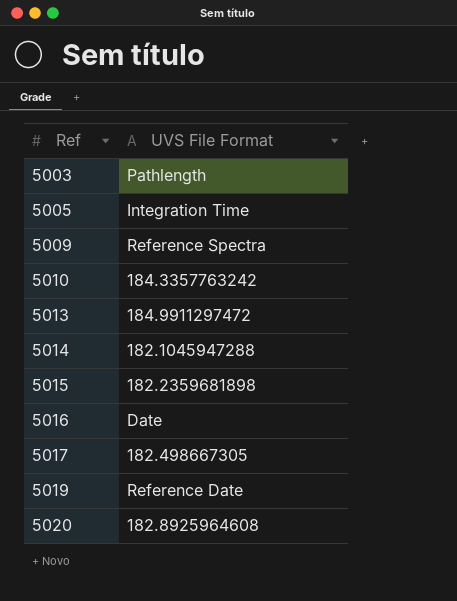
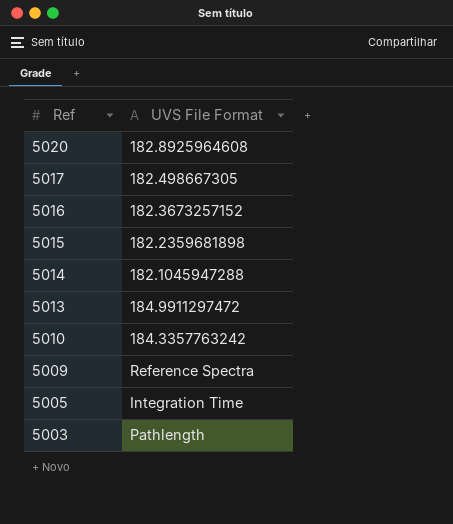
row order: Ref ascending -> Ref descending
row 5019: Reference Date -> none
5016 | UVS File Format: Date -> 182.3673257152

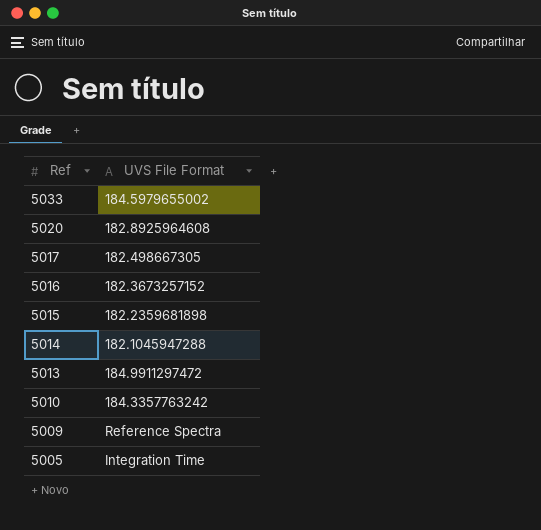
row 5003: Pathlength -> none
row 5033: none -> 184.5979655002

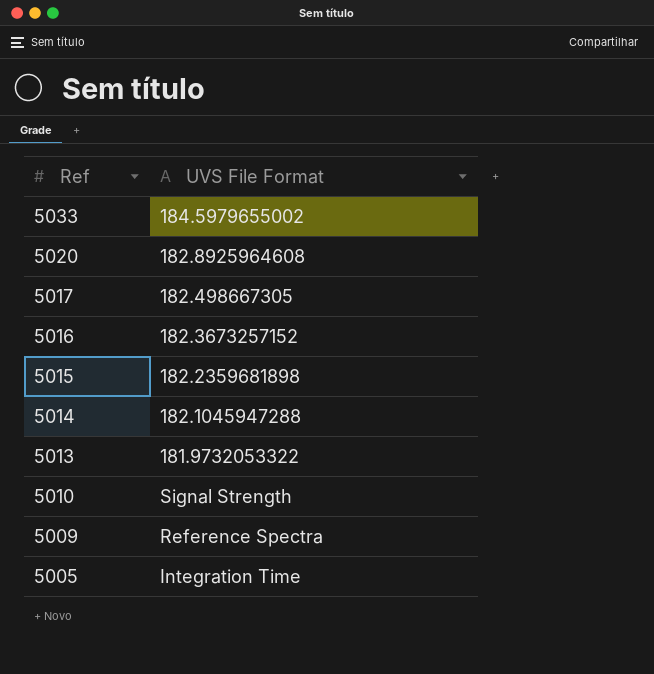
5013 | UVS File Format: 184.9911297472 -> 181.9732053322
5010 | UVS File Format: 184.3357763242 -> Signal Strength

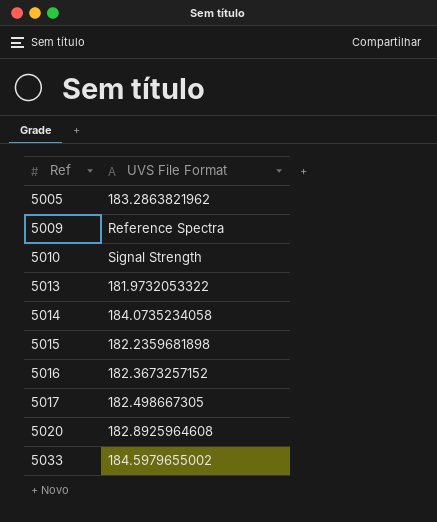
row order: Ref descending -> Ref ascending
5005 | UVS File Format: Integration Time -> 183.2863821962
5014 | UVS File Format: 182.1045947288 -> 184.0735234058

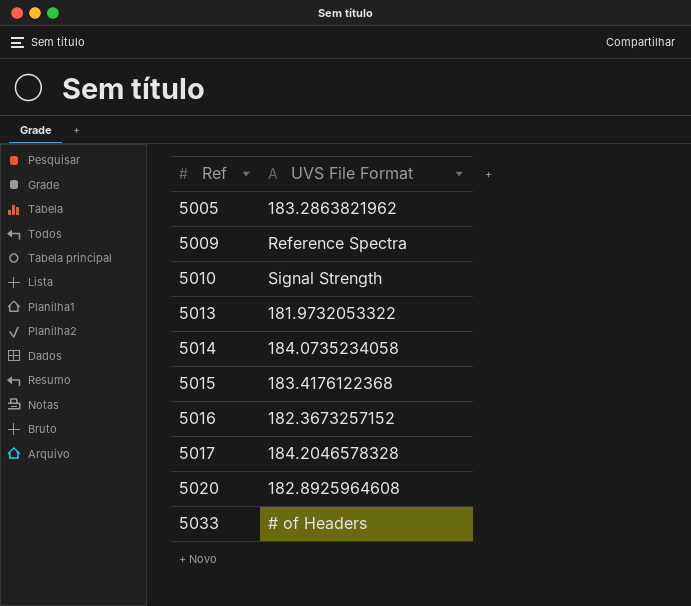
5015 | UVS File Format: 182.2359681898 -> 183.4176122368
5017 | UVS File Format: 182.498667305 -> 184.2046578328
5033 | UVS File Format: 184.5979655002 -> # of Headers

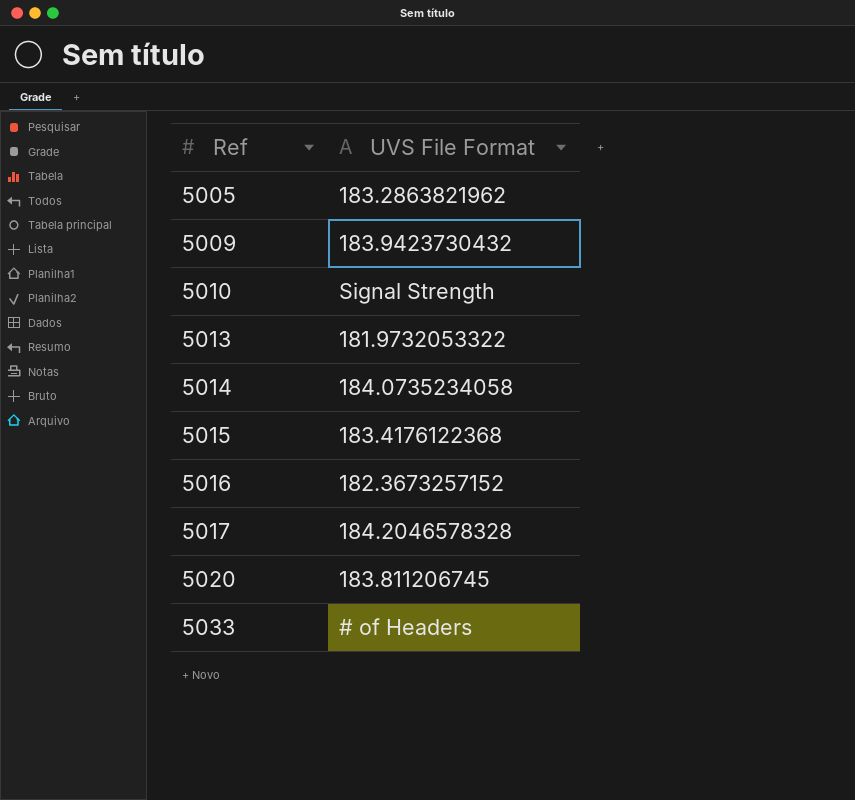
5009 | UVS File Format: Reference Spectra -> 183.9423730432
5020 | UVS File Format: 182.8925964608 -> 183.811206745

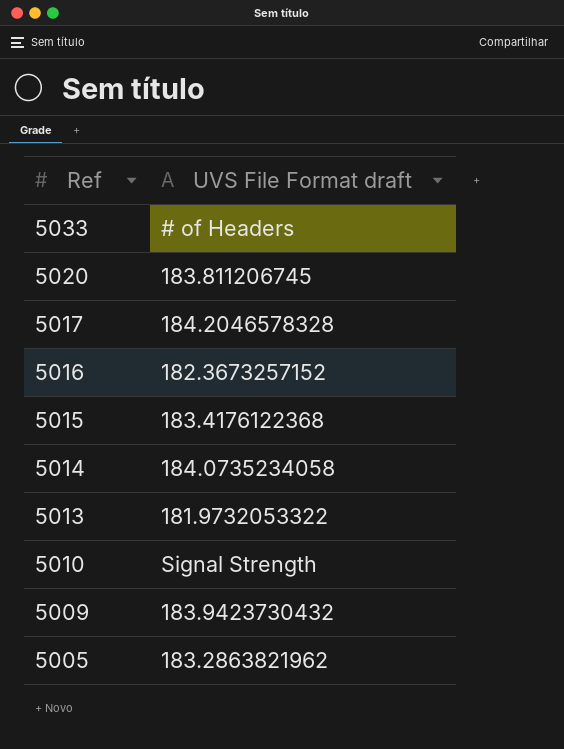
row order: Ref ascending -> Ref descending
column name: UVS File Format -> UVS File Format draft

